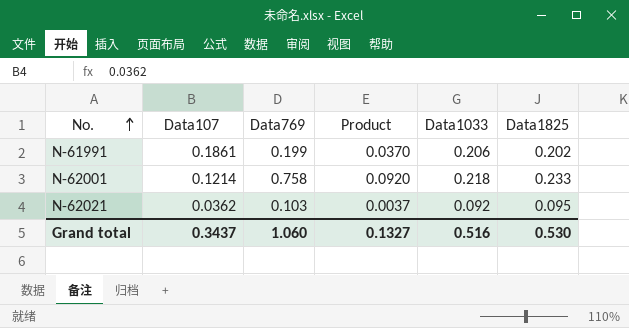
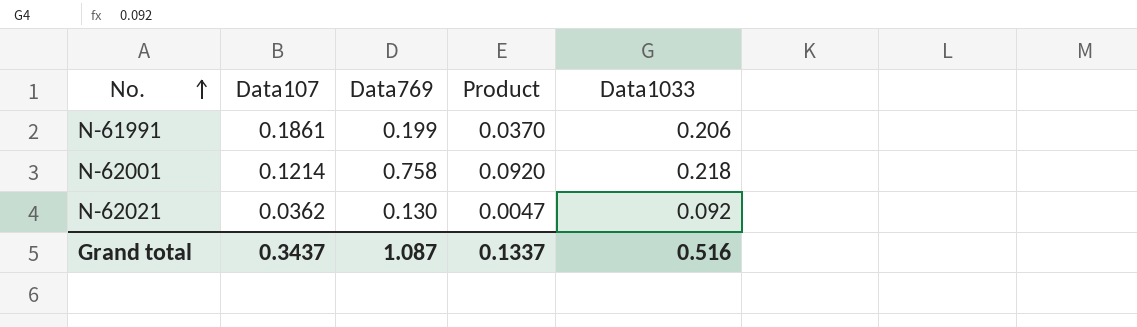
column Data1825 | position: 6 -> none
N-62021 | Data769: 0.103 -> 0.130
N-62021 | Product: 0.0037 -> 0.0047
Grand total | Data769: 1.060 -> 1.087
Grand total | Product: 0.1327 -> 0.1337

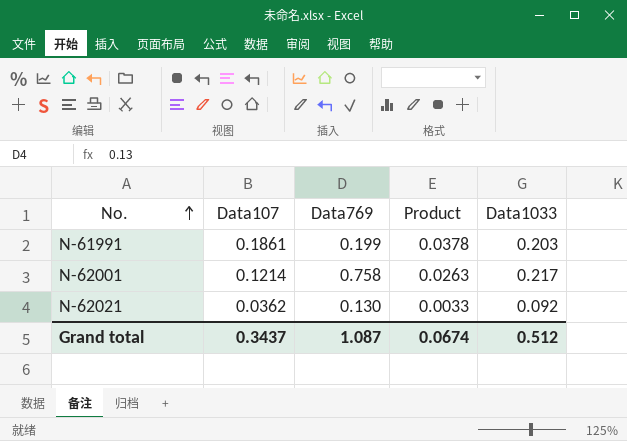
column Product | formula: [Data107] * [Data769] -> [Data107] * [Data1033]
N-61991 | Data1033: 0.206 -> 0.203
N-62001 | Data1033: 0.218 -> 0.217
Grand total | Product: 0.1337 -> 0.0674
Grand total | Data1033: 0.516 -> 0.512

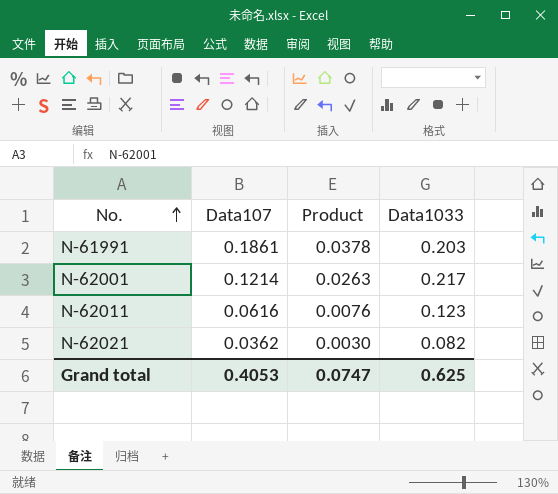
column Data769 | position: 3 -> none
row N-62011: none -> 0.0616 | 0.0076 | 0.123
N-62021 | Product: 0.0033 -> 0.0030
N-62021 | Data1033: 0.092 -> 0.082
Grand total | Data107: 0.3437 -> 0.4053
Grand total | Product: 0.0674 -> 0.0747
Grand total | Data1033: 0.512 -> 0.625

